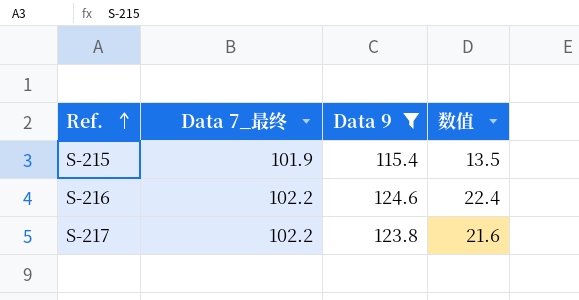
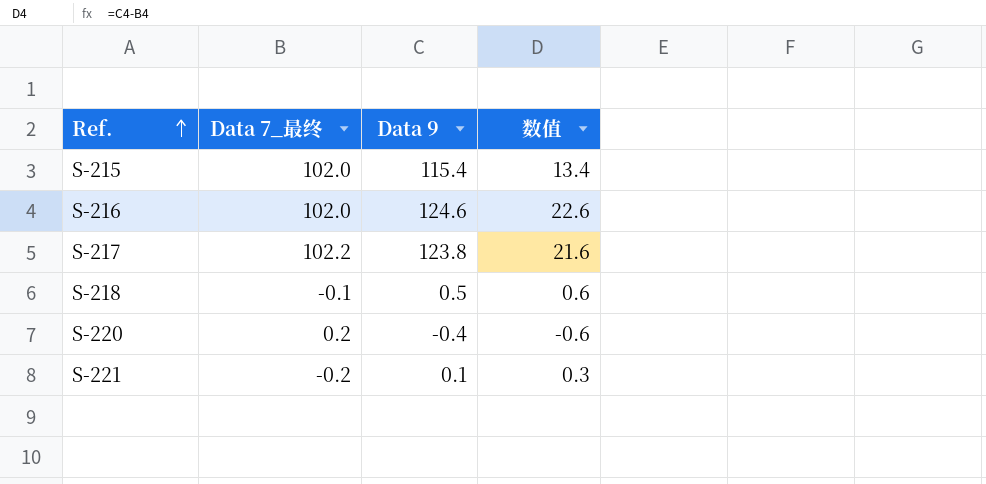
filter: Data 9 >= 115.4 -> none
S-215 | Data 7_最终: 101.9 -> 102.0
S-215 | 数值: 13.5 -> 13.4
S-216 | Data 7_最终: 102.2 -> 102.0
S-216 | 数值: 22.4 -> 22.6

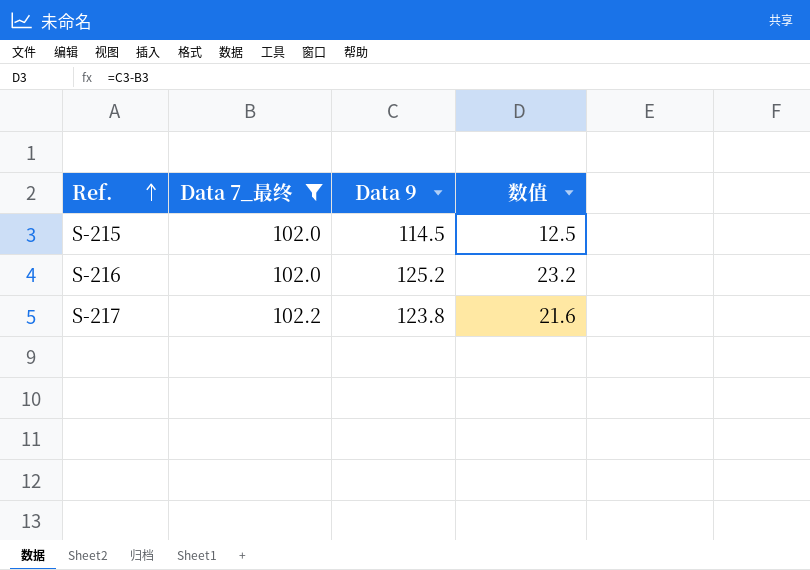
filter: none -> Data 7_最终 >= 102.0
S-215 | Data 9: 115.4 -> 114.5
S-215 | 数值: 13.4 -> 12.5
S-216 | Data 9: 124.6 -> 125.2
S-216 | 数值: 22.6 -> 23.2

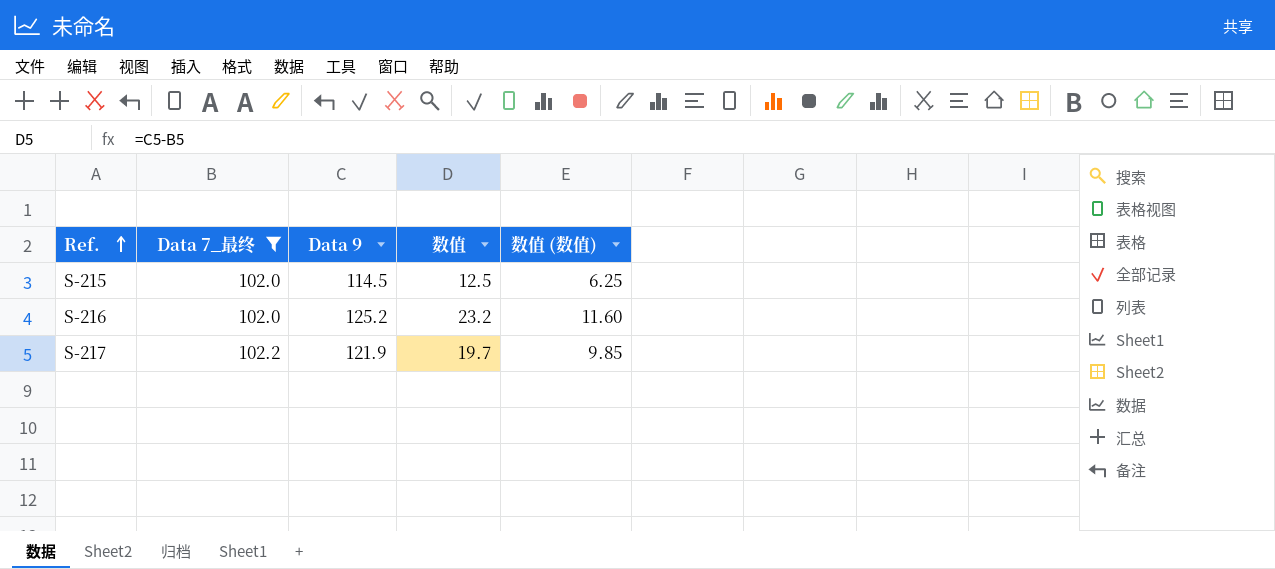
column 数值 (数值) | formula: none -> [数值] * 0.5
S-217 | Data 9: 123.8 -> 121.9
S-217 | 数值: 21.6 -> 19.7

